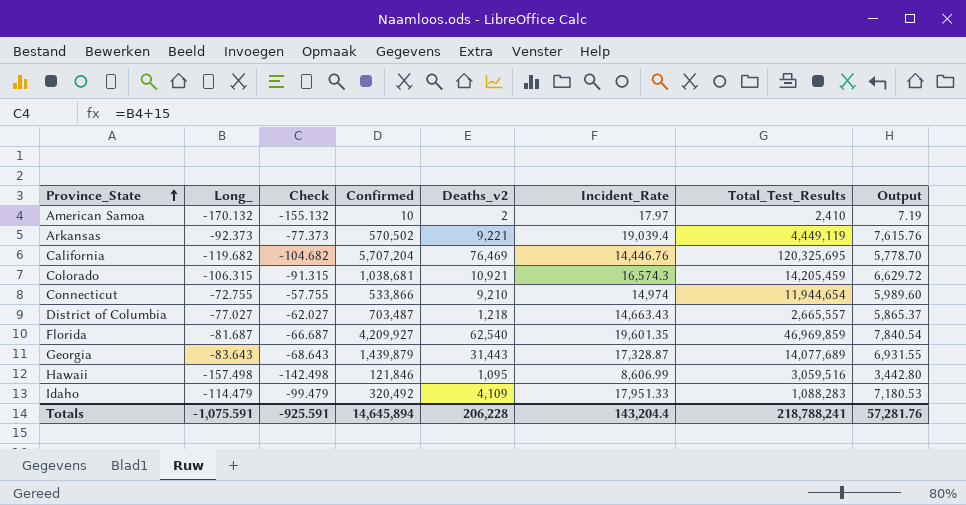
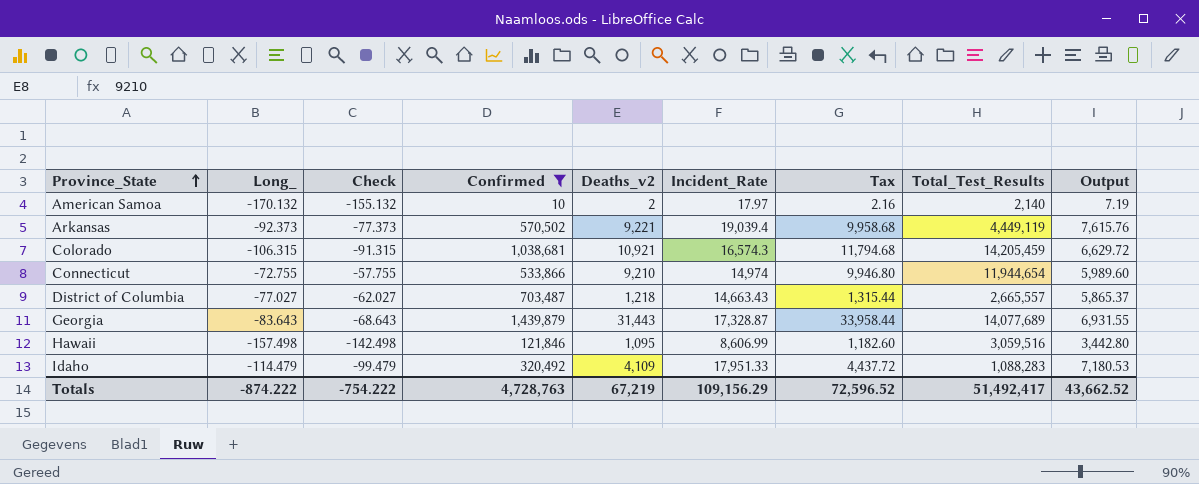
filter: none -> Confirmed <= 1,439,879
column Tax | formula: none -> [Deaths_v2] * 1.08
American Samoa | Total_Test_Results: 2,410 -> 2,140
Totals | Long_: -1,075.591 -> -874.222
Totals | Check: -925.591 -> -754.222
Totals | Confirmed: 14,645,894 -> 4,728,763
Totals | Deaths_v2: 206,228 -> 67,219
Totals | Incident_Rate: 143,204.4 -> 109,156.29
Totals | Total_Test_Results: 218,788,241 -> 51,492,417
Totals | Output: 57,281.76 -> 43,662.52

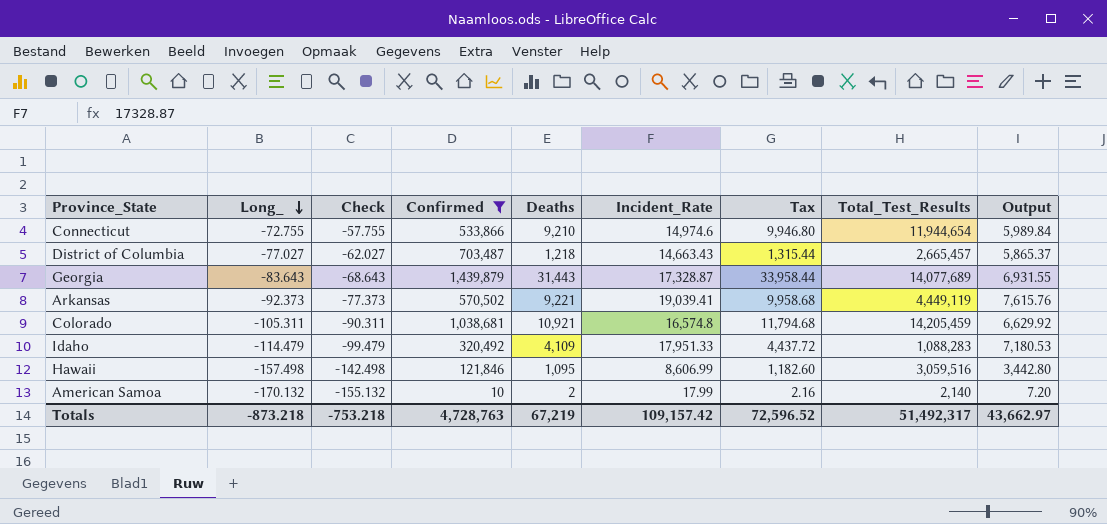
row order: Province_State ascending -> Long_ descending
column name: Deaths_v2 -> Deaths
Connecticut | Incident_Rate: 14,974 -> 14,974.6
Connecticut | Output: 5,989.60 -> 5,989.84
District of Columbia | Total_Test_Results: 2,665,557 -> 2,665,457
Arkansas | Incident_Rate: 19,039.4 -> 19,039.41
Colorado | Long_: -106.315 -> -105.311
Colorado | Check: -91.315 -> -90.311
Colorado | Incident_Rate: 16,574.3 -> 16,574.8
Colorado | Output: 6,629.72 -> 6,629.92
American Samoa | Incident_Rate: 17.97 -> 17.99
American Samoa | Output: 7.19 -> 7.20
Totals | Long_: -874.222 -> -873.218
Totals | Check: -754.222 -> -753.218
Totals | Incident_Rate: 109,156.29 -> 109,157.42
Totals | Total_Test_Results: 51,492,417 -> 51,492,317
Totals | Output: 43,662.52 -> 43,662.97

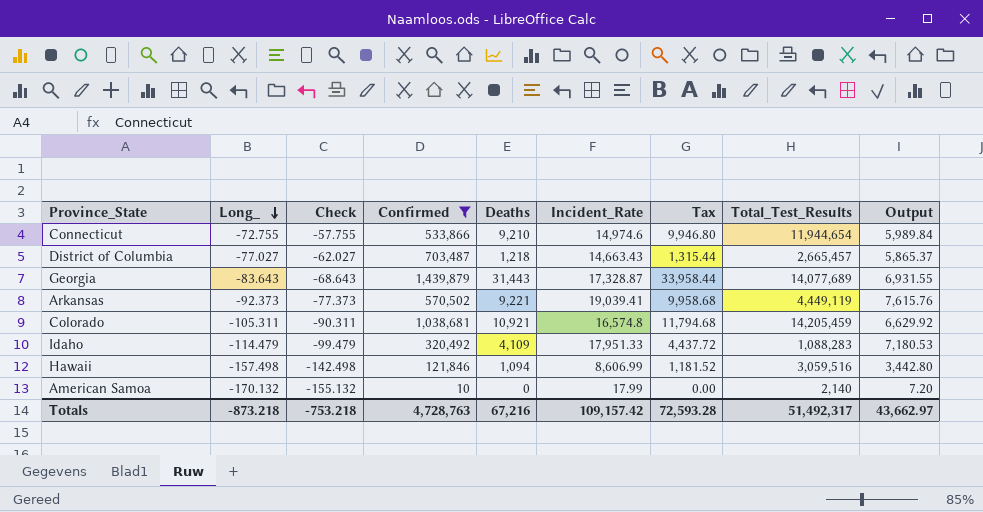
Hawaii | Deaths: 1,095 -> 1,094
Hawaii | Tax: 1,182.60 -> 1,181.52
American Samoa | Deaths: 2 -> 0
American Samoa | Tax: 2.16 -> 0.00
Totals | Deaths: 67,219 -> 67,216
Totals | Tax: 72,596.52 -> 72,593.28

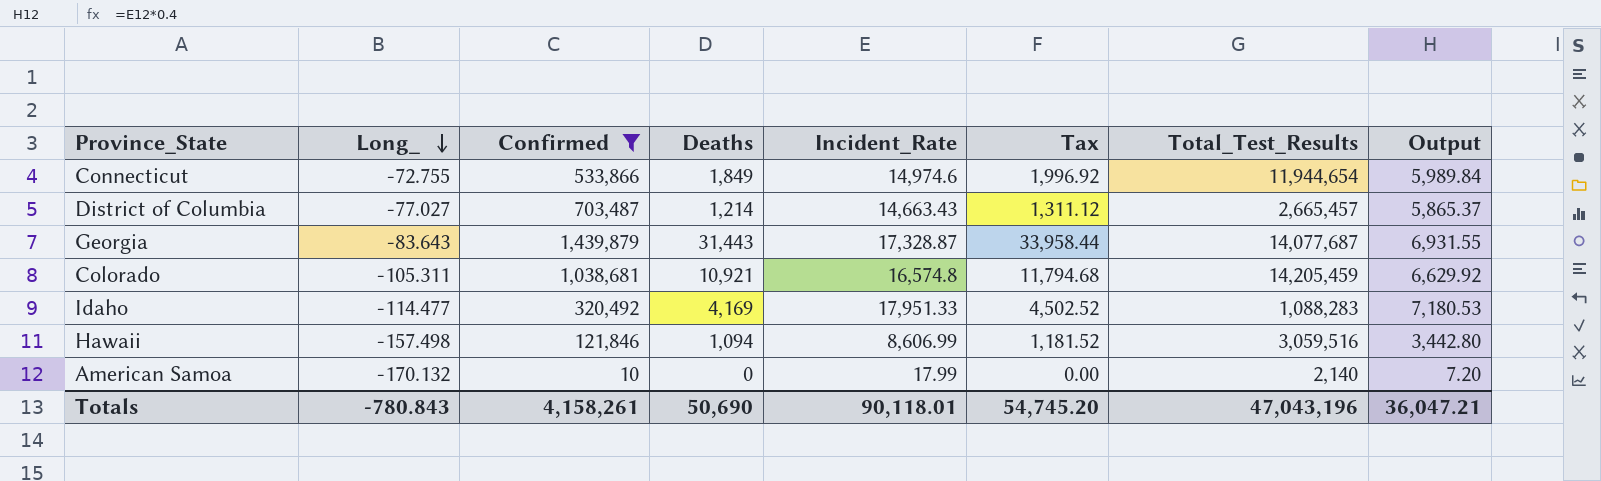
column Check | formula: [Long_] + 15 -> none
row Arkansas: -92.373 | -77.373 | 570,502 | 9,221 | 19,039.41 | 9,958.68 | 4,449,119 | 7,615.76 -> none
Connecticut | Deaths: 9,210 -> 1,849
Connecticut | Tax: 9,946.80 -> 1,996.92
District of Columbia | Deaths: 1,218 -> 1,214
District of Columbia | Tax: 1,315.44 -> 1,311.12
Georgia | Total_Test_Results: 14,077,689 -> 14,077,687
Idaho | Long_: -114.479 -> -114.477
Idaho | Deaths: 4,109 -> 4,169
Idaho | Tax: 4,437.72 -> 4,502.52
Totals | Long_: -873.218 -> -780.843
Totals | Confirmed: 4,728,763 -> 4,158,261
Totals | Deaths: 67,216 -> 50,690
Totals | Incident_Rate: 109,157.42 -> 90,118.01
Totals | Tax: 72,593.28 -> 54,745.20
Totals | Total_Test_Results: 51,492,317 -> 47,043,196
Totals | Output: 43,662.97 -> 36,047.21

